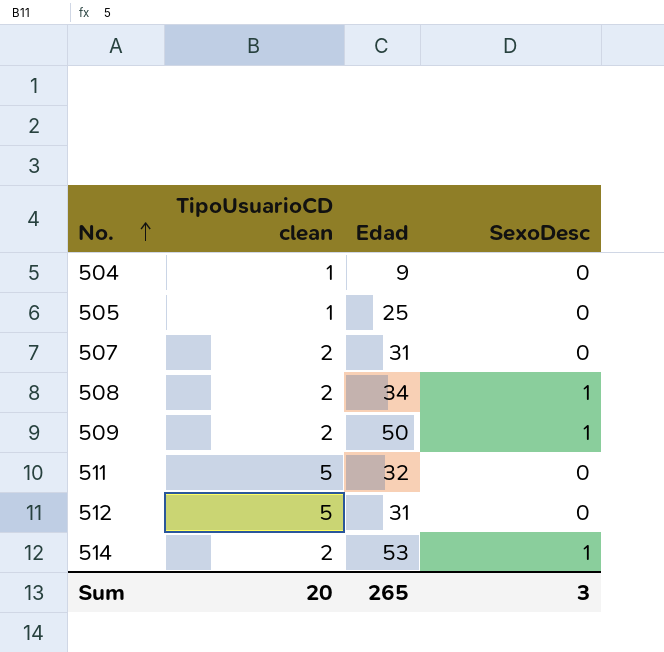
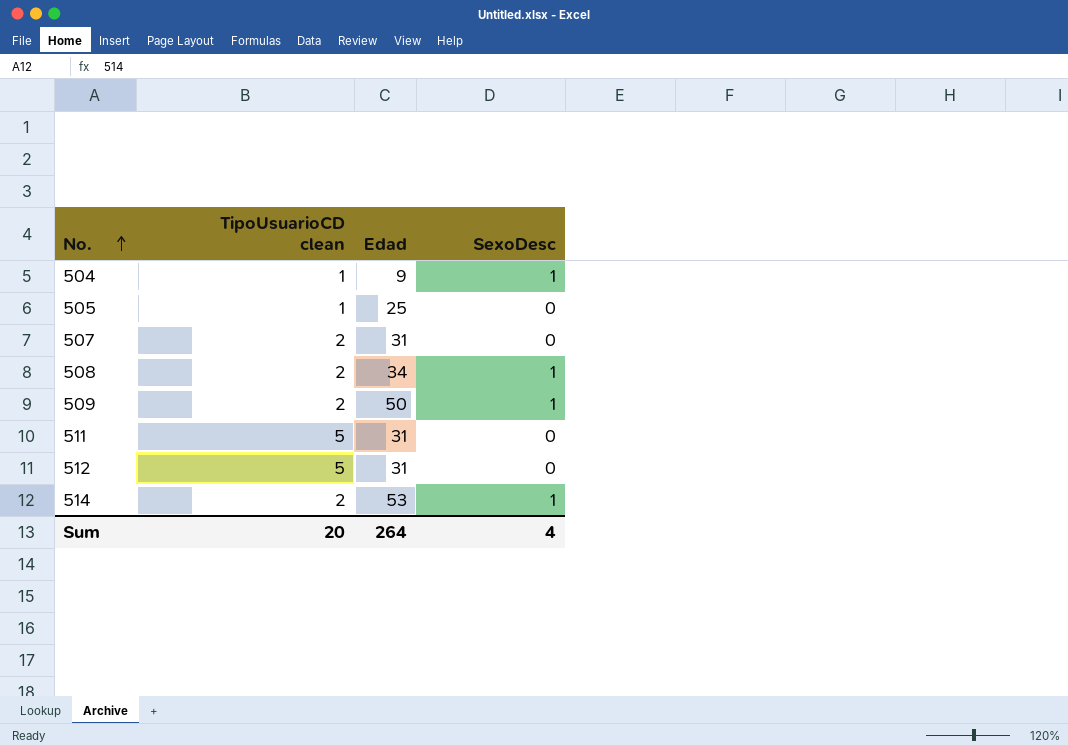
504 | SexoDesc: 0 -> 1
511 | Edad: 32 -> 31
Sum | Edad: 265 -> 264
Sum | SexoDesc: 3 -> 4

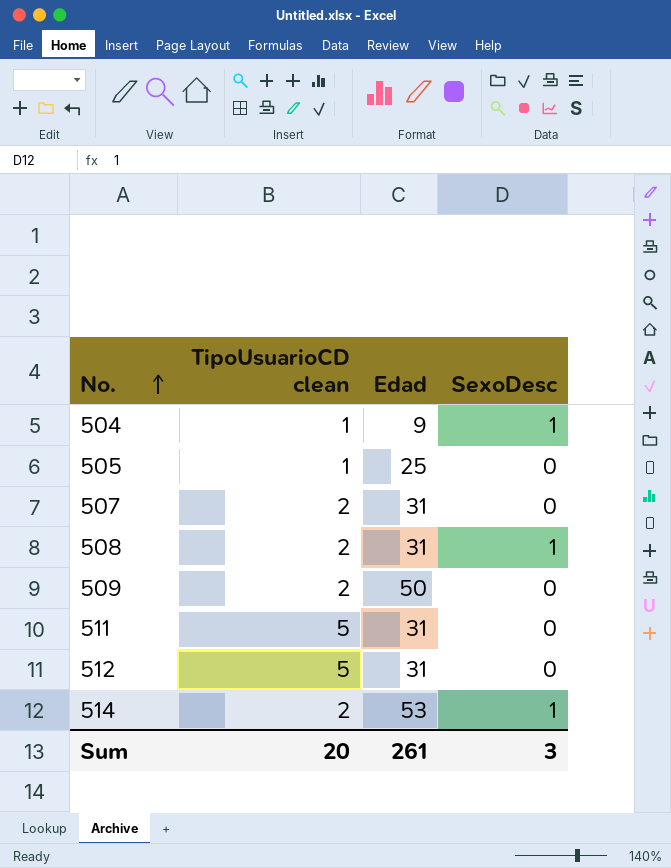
508 | Edad: 34 -> 31
509 | SexoDesc: 1 -> 0
Sum | Edad: 264 -> 261
Sum | SexoDesc: 4 -> 3

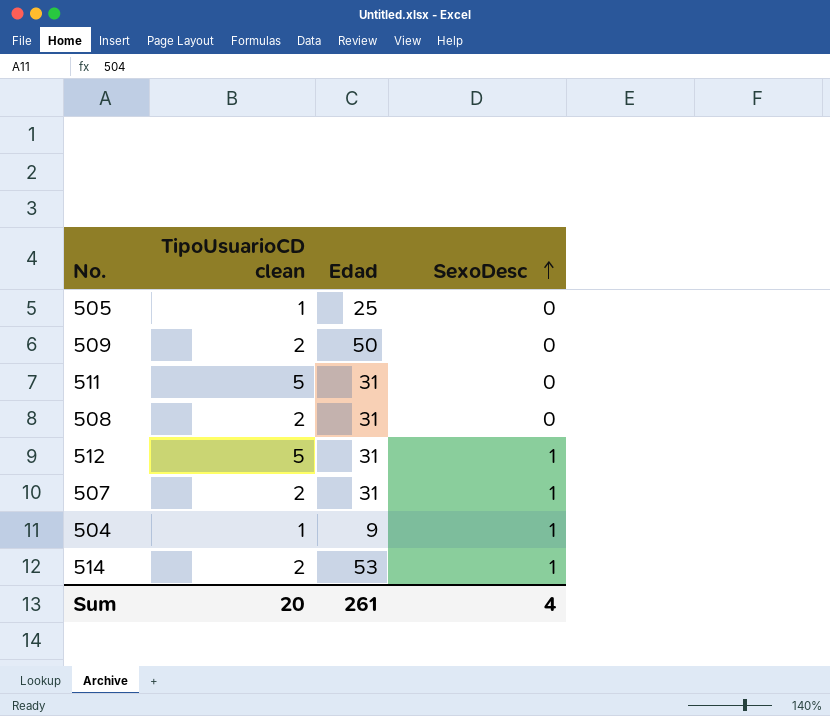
row order: No. ascending -> SexoDesc ascending
508 | SexoDesc: 1 -> 0
512 | SexoDesc: 0 -> 1
507 | SexoDesc: 0 -> 1
Sum | SexoDesc: 3 -> 4

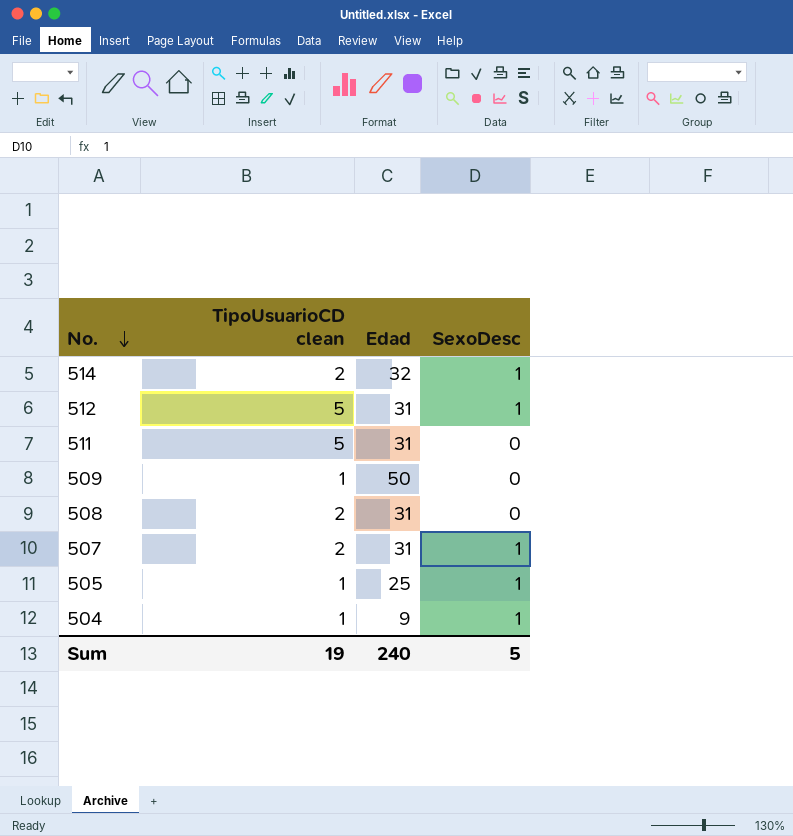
row order: SexoDesc ascending -> No. descending
514 | Edad: 53 -> 32
509 | TipoUsuarioCD clean: 2 -> 1
505 | SexoDesc: 0 -> 1
Sum | TipoUsuarioCD clean: 20 -> 19
Sum | Edad: 261 -> 240
Sum | SexoDesc: 4 -> 5

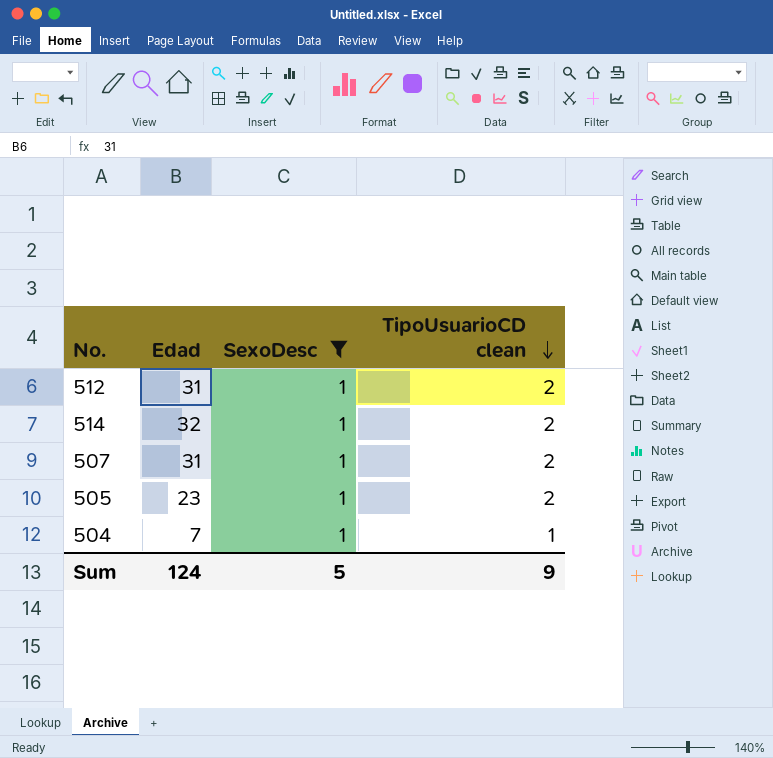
filter: none -> SexoDesc = 1
row order: No. descending -> TipoUsuarioCD clean descending
column TipoUsuarioCD clean | position: 2 -> 4
512 | TipoUsuarioCD clean: 5 -> 2
505 | Edad: 25 -> 23
505 | TipoUsuarioCD clean: 1 -> 2
504 | Edad: 9 -> 7
Sum | Edad: 240 -> 124
Sum | TipoUsuarioCD clean: 19 -> 9

